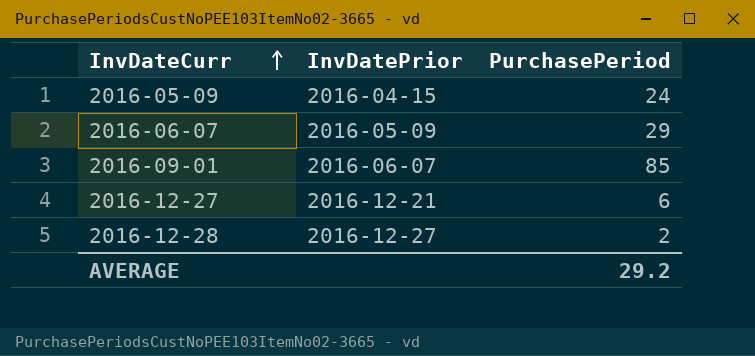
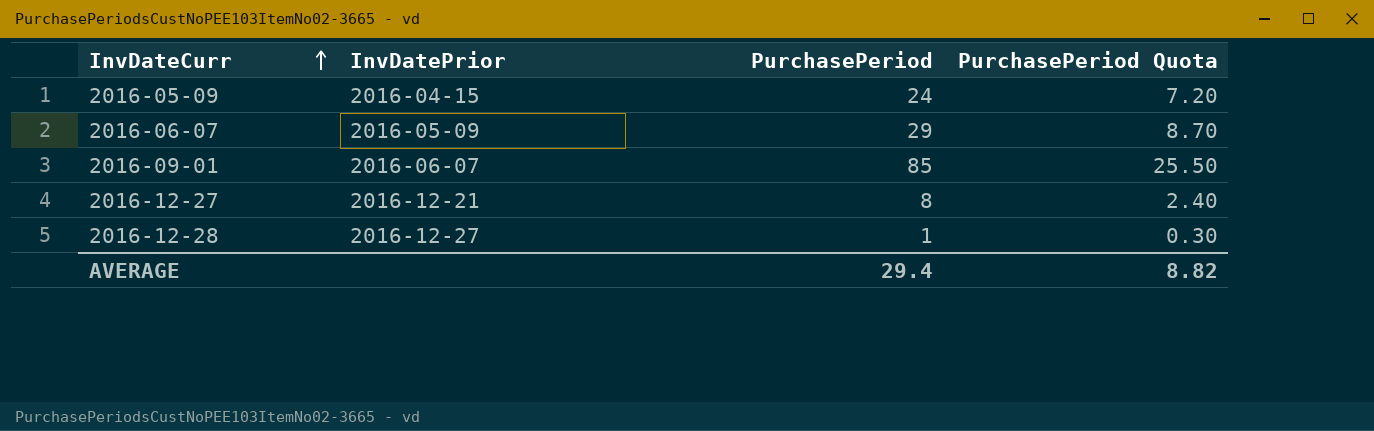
column PurchasePeriod Quota | formula: none -> [PurchasePeriod] * 0.3
2016-12-27 | PurchasePeriod: 6 -> 8
2016-12-28 | PurchasePeriod: 2 -> 1
AVERAGE | PurchasePeriod: 29.2 -> 29.4

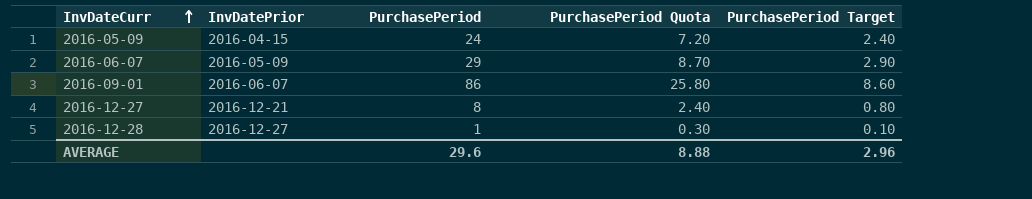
column PurchasePeriod Target | formula: none -> [PurchasePeriod] * 0.1
2016-09-01 | PurchasePeriod: 85 -> 86
2016-09-01 | PurchasePeriod Quota: 25.50 -> 25.80
AVERAGE | PurchasePeriod: 29.4 -> 29.6
AVERAGE | PurchasePeriod Quota: 8.82 -> 8.88

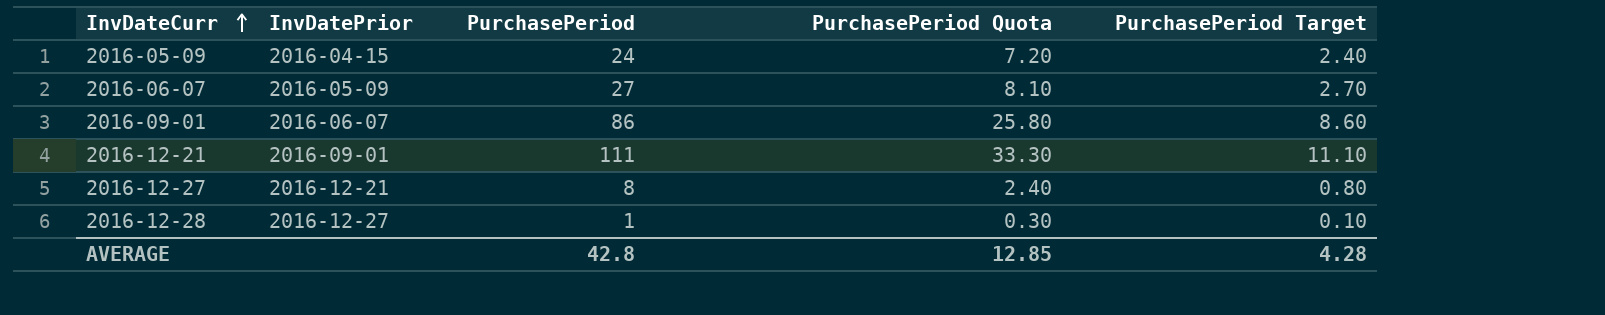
2016-06-07 | PurchasePeriod: 29 -> 27
2016-06-07 | PurchasePeriod Quota: 8.70 -> 8.10
2016-06-07 | PurchasePeriod Target: 2.90 -> 2.70
row 2016-12-21: none -> 2016-09-01 | 111 | 33.30 | 11.10
AVERAGE | PurchasePeriod: 29.6 -> 42.8
AVERAGE | PurchasePeriod Quota: 8.88 -> 12.85
AVERAGE | PurchasePeriod Target: 2.96 -> 4.28

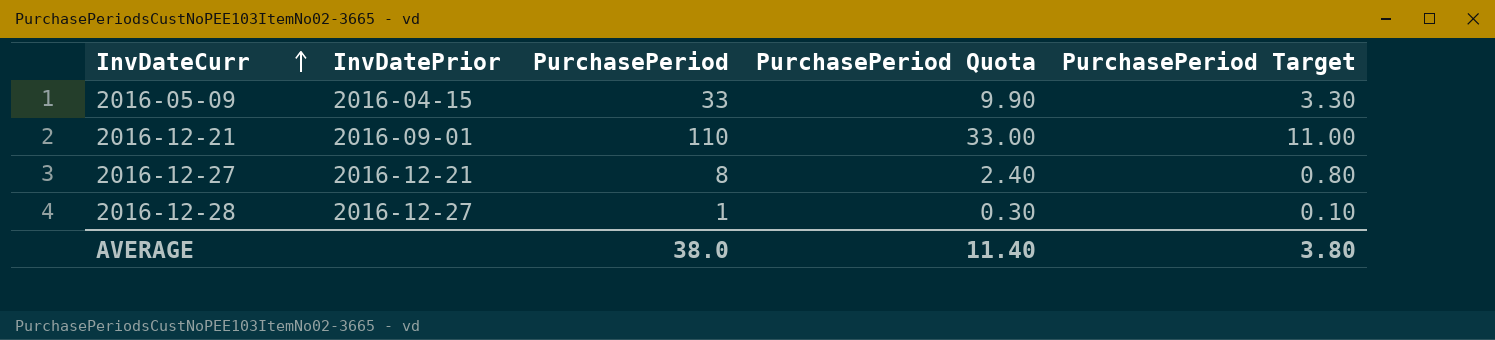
row 2016-06-07: 2016-05-09 | 27 | 8.10 | 2.70 -> none
row 2016-09-01: 2016-06-07 | 86 | 25.80 | 8.60 -> none
2016-05-09 | PurchasePeriod: 24 -> 33
2016-05-09 | PurchasePeriod Quota: 7.20 -> 9.90
2016-05-09 | PurchasePeriod Target: 2.40 -> 3.30
2016-12-21 | PurchasePeriod: 111 -> 110
2016-12-21 | PurchasePeriod Quota: 33.30 -> 33.00
2016-12-21 | PurchasePeriod Target: 11.10 -> 11.00
AVERAGE | PurchasePeriod: 42.8 -> 38.0
AVERAGE | PurchasePeriod Quota: 12.85 -> 11.40
AVERAGE | PurchasePeriod Target: 4.28 -> 3.80

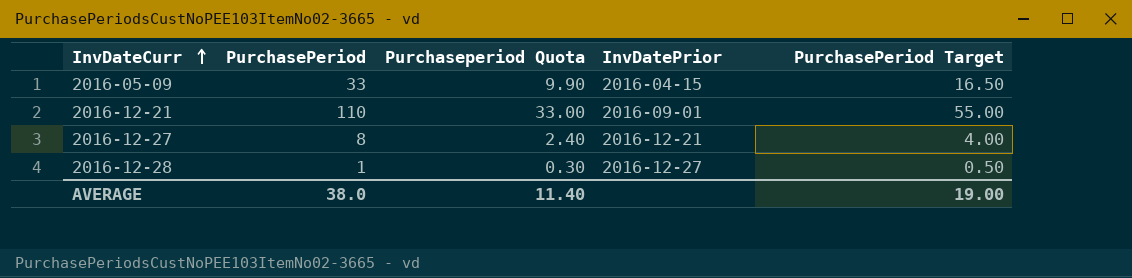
column name: PurchasePeriod Quota -> Purchaseperiod Quota
column InvDatePrior | position: 2 -> 4
column PurchasePeriod Target | formula: [PurchasePeriod] * 0.1 -> [PurchasePeriod] * 0.5
AVERAGE | PurchasePeriod Target: 3.80 -> 19.00

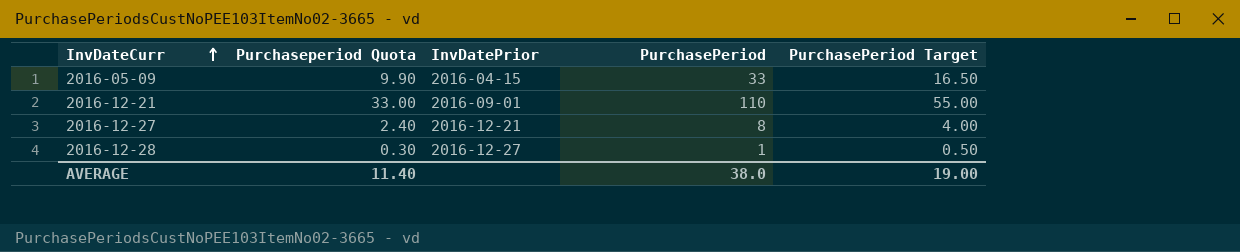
column PurchasePeriod | position: 2 -> 4

